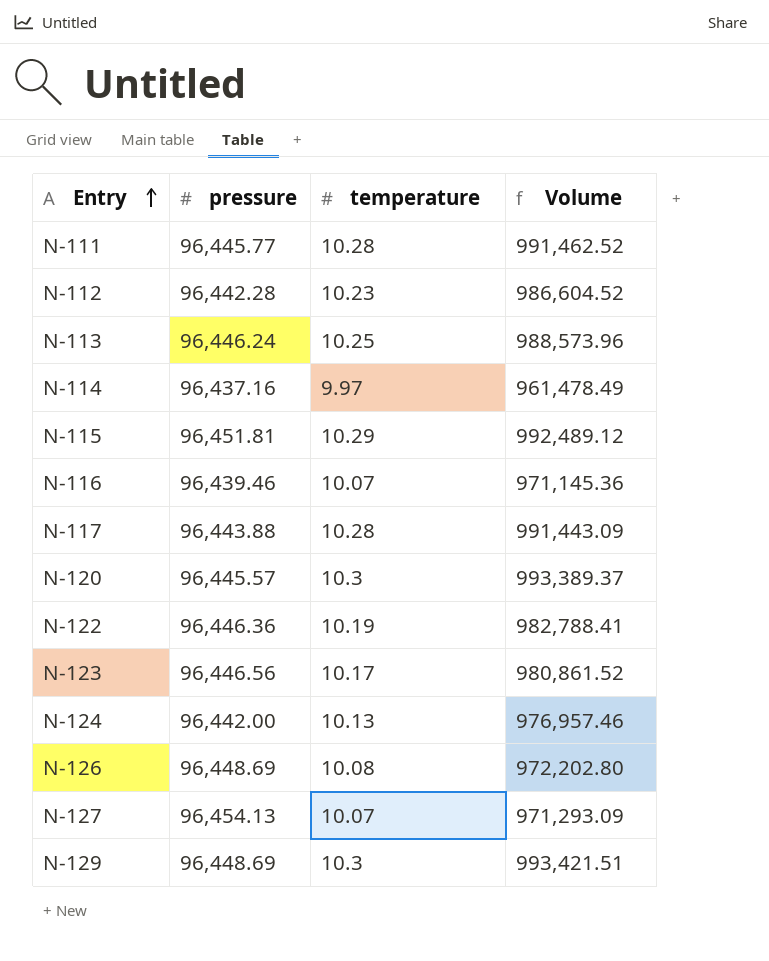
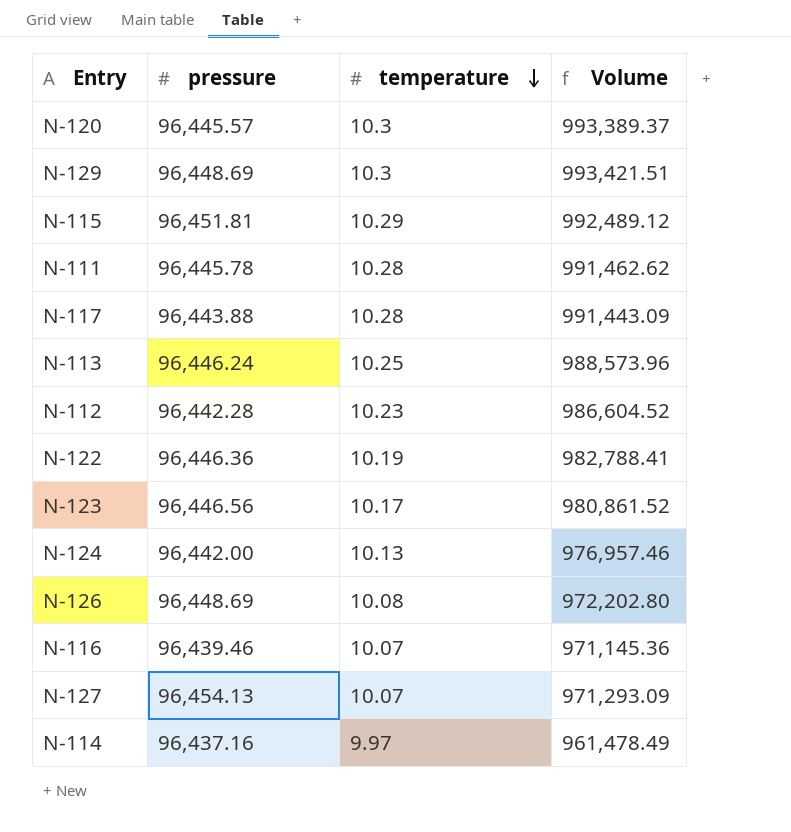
row order: Entry ascending -> temperature descending
N-111 | pressure: 96,445.77 -> 96,445.78
N-111 | Volume: 991,462.52 -> 991,462.62

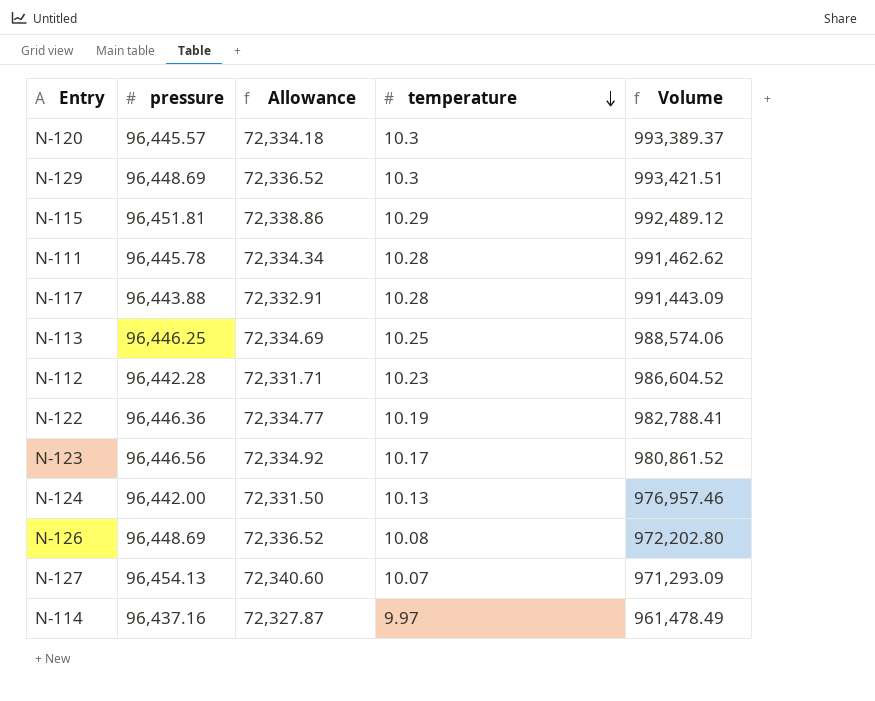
column Allowance | formula: none -> [pressure] * 0.75
row N-116: 96,439.46 | 10.07 | 971,145.36 -> none
N-113 | pressure: 96,446.24 -> 96,446.25
N-113 | Volume: 988,573.96 -> 988,574.06

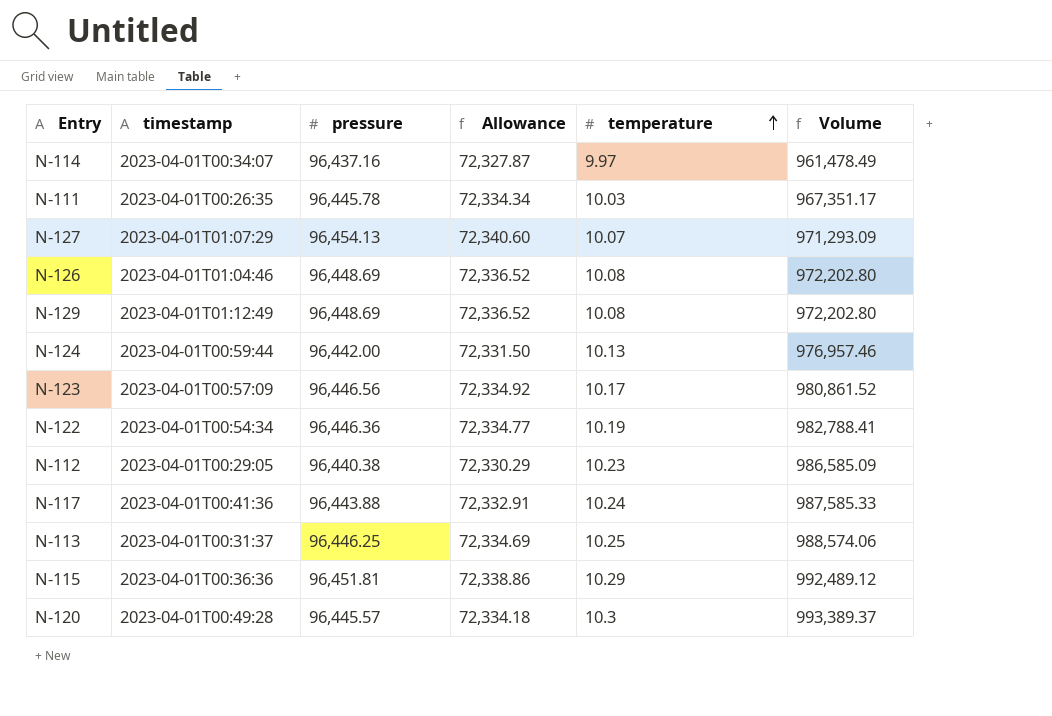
row order: temperature descending -> temperature ascending
column timestamp | position: none -> 2
N-111 | temperature: 10.28 -> 10.03
N-111 | Volume: 991,462.62 -> 967,351.17
N-129 | temperature: 10.3 -> 10.08
N-129 | Volume: 993,421.51 -> 972,202.80
N-112 | pressure: 96,442.28 -> 96,440.38
N-112 | Allowance: 72,331.71 -> 72,330.29
N-112 | Volume: 986,604.52 -> 986,585.09
N-117 | temperature: 10.28 -> 10.24
N-117 | Volume: 991,443.09 -> 987,585.33

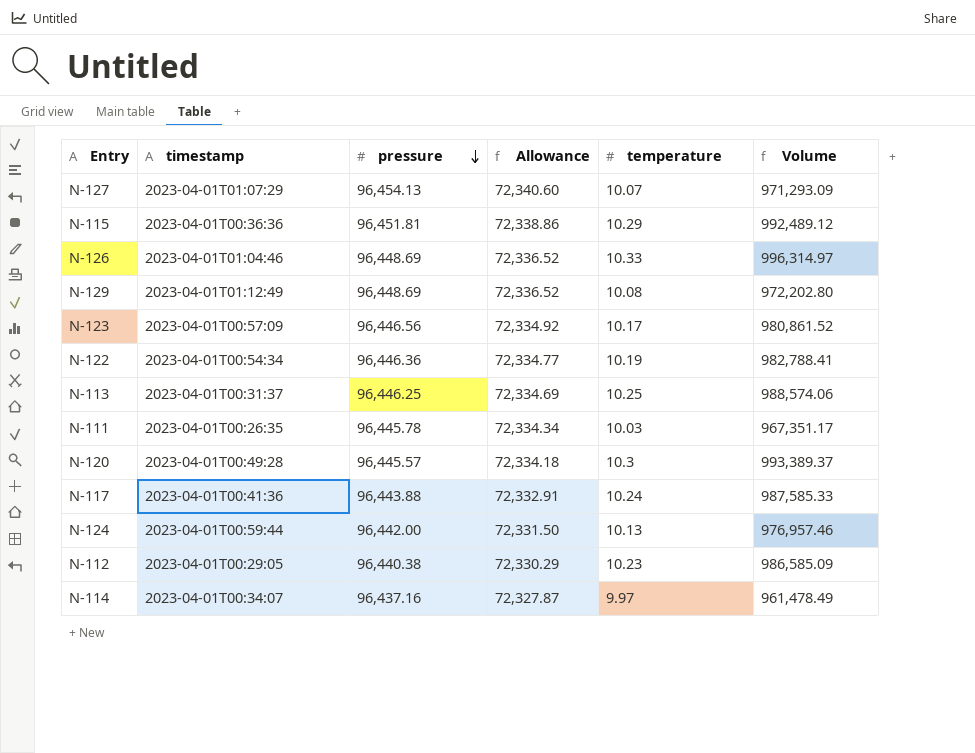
row order: temperature ascending -> pressure descending
N-126 | temperature: 10.08 -> 10.33
N-126 | Volume: 972,202.80 -> 996,314.97

